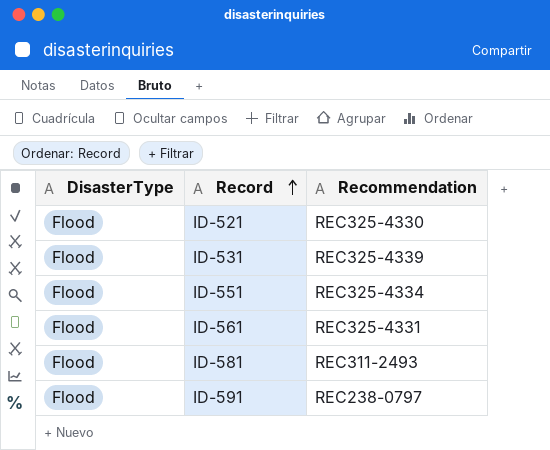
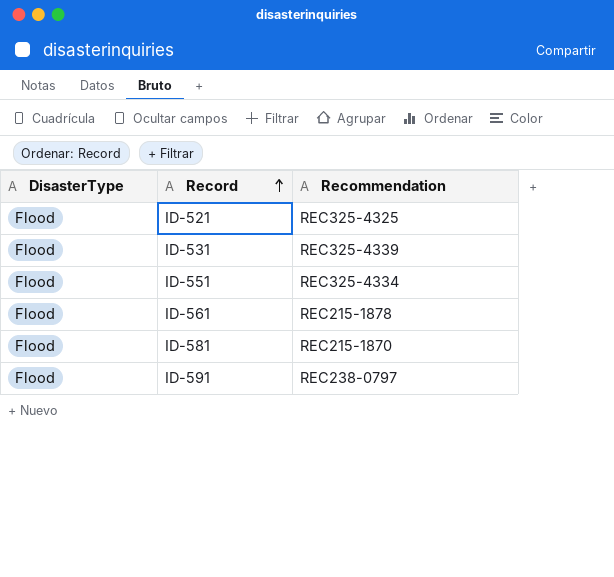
ID-521 | Recommendation: REC325-4330 -> REC325-4325
ID-561 | Recommendation: REC325-4331 -> REC215-1878
ID-581 | Recommendation: REC311-2493 -> REC215-1870

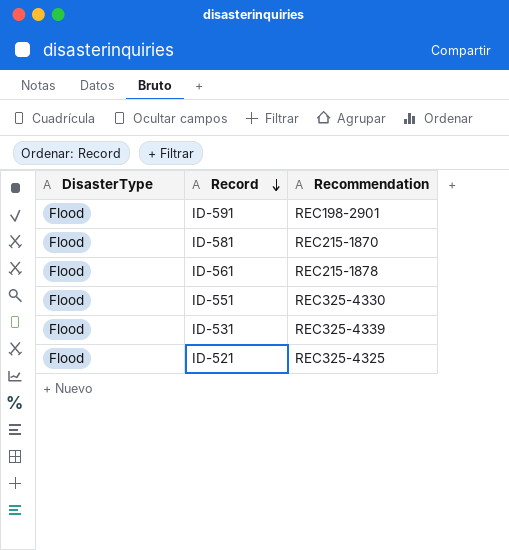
row order: Record ascending -> Record descending
ID-591 | Recommendation: REC238-0797 -> REC198-2901
ID-551 | Recommendation: REC325-4334 -> REC325-4330

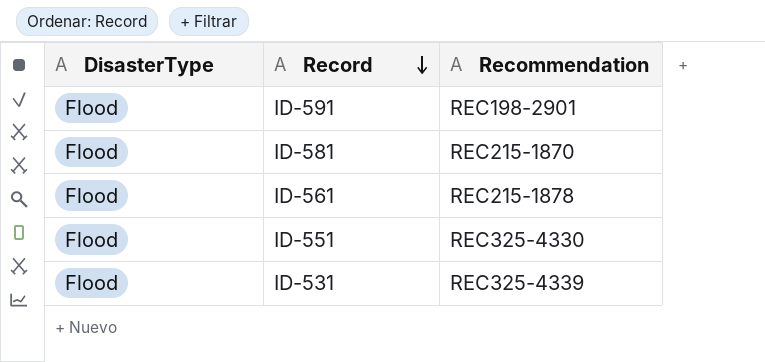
row ID-521: Flood | REC325-4325 -> none

